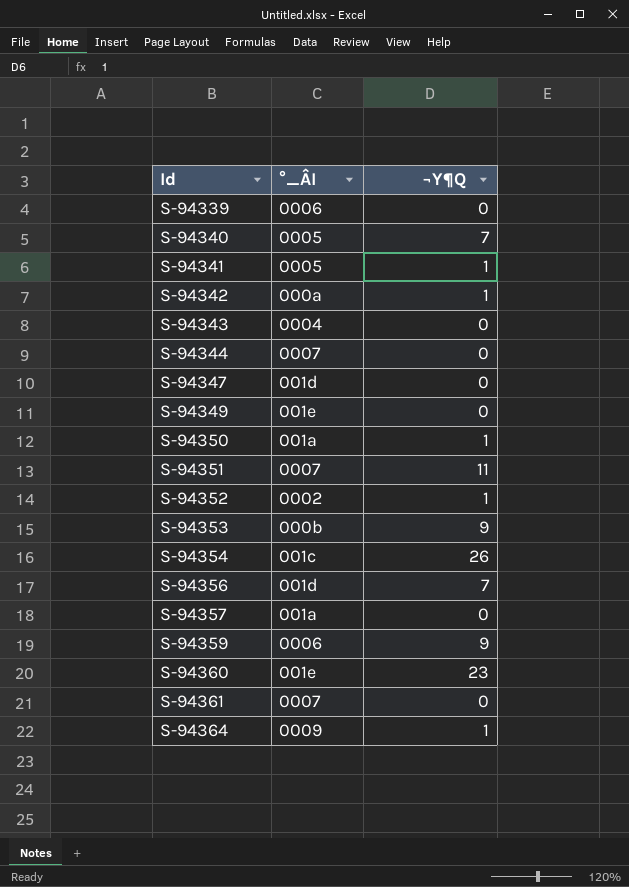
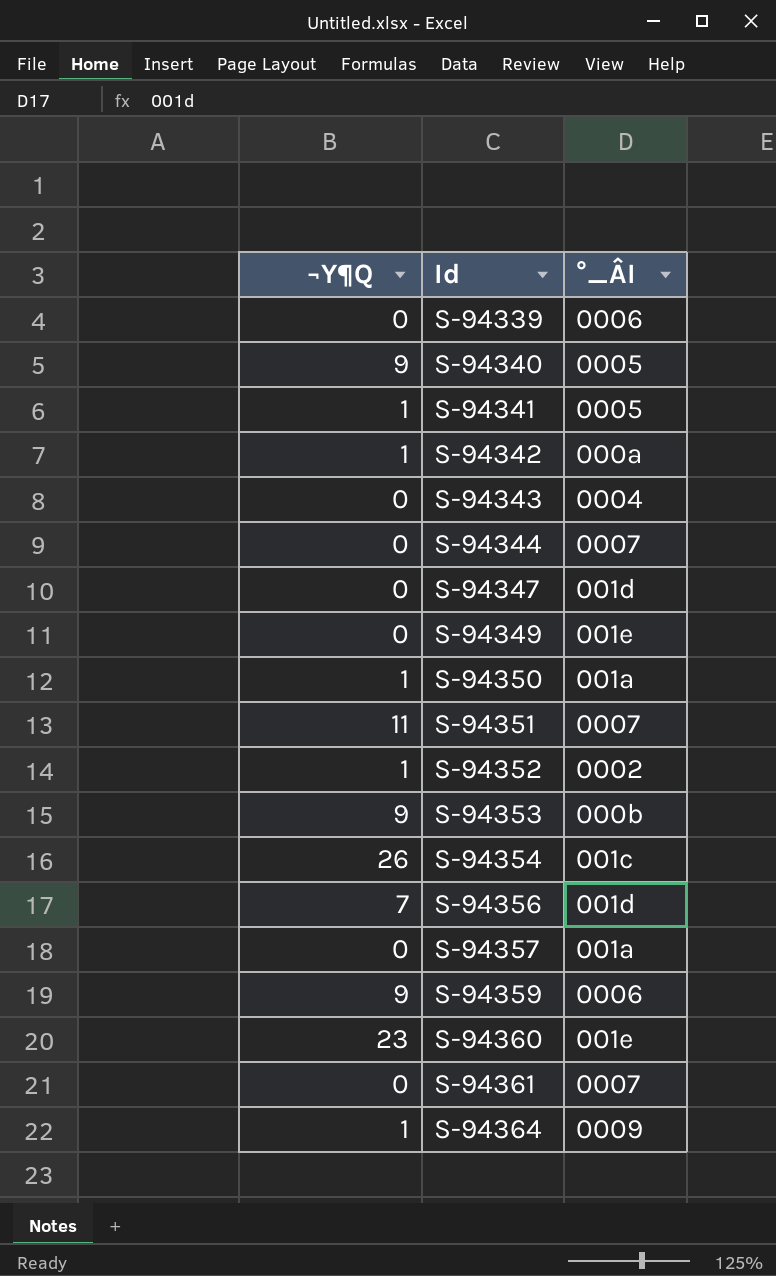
column ¬Y¶Q | position: 3 -> 1
S-94340 | ¬Y¶Q: 7 -> 9

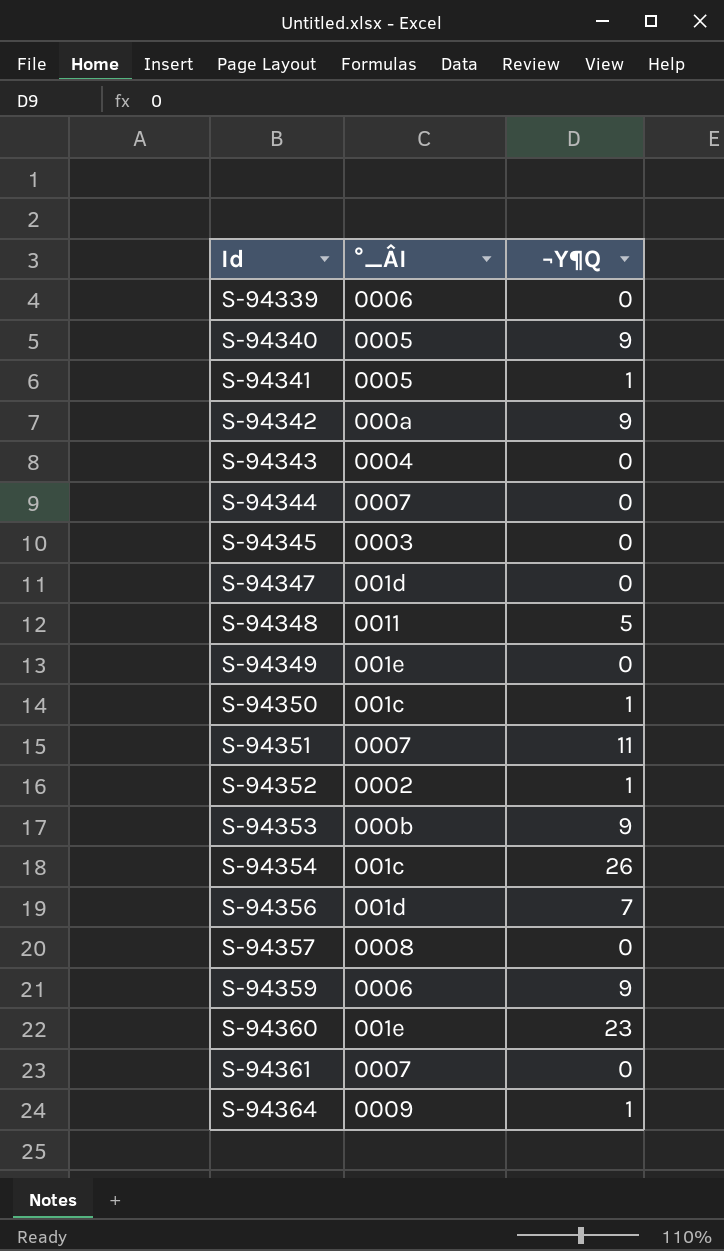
column ¬Y¶Q | position: 1 -> 3
S-94342 | ¬Y¶Q: 1 -> 9
row S-94345: none -> 0003 | 0
row S-94348: none -> 0011 | 5
S-94350 | °_ÂI: 001a -> 001c
S-94357 | °_ÂI: 001a -> 0008

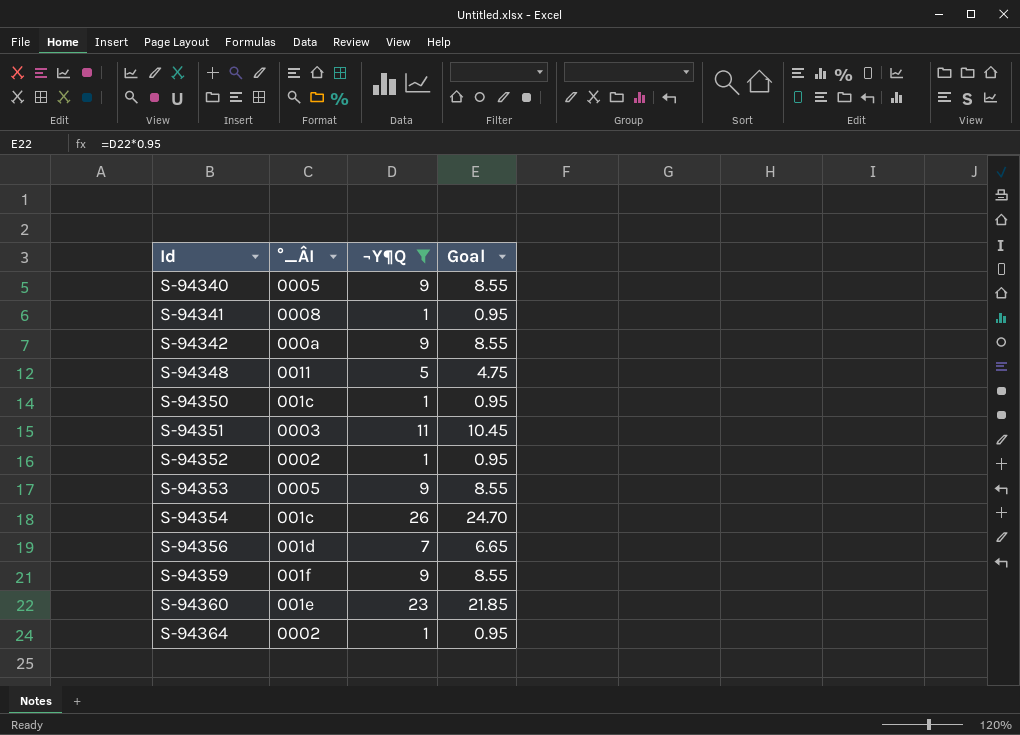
filter: none -> ¬Y¶Q != 0
column Goal | formula: none -> [¬Y¶Q] * 0.95
S-94341 | °_ÂI: 0005 -> 0008
S-94351 | °_ÂI: 0007 -> 0003
S-94353 | °_ÂI: 000b -> 0005
S-94359 | °_ÂI: 0006 -> 001f
S-94364 | °_ÂI: 0009 -> 0002

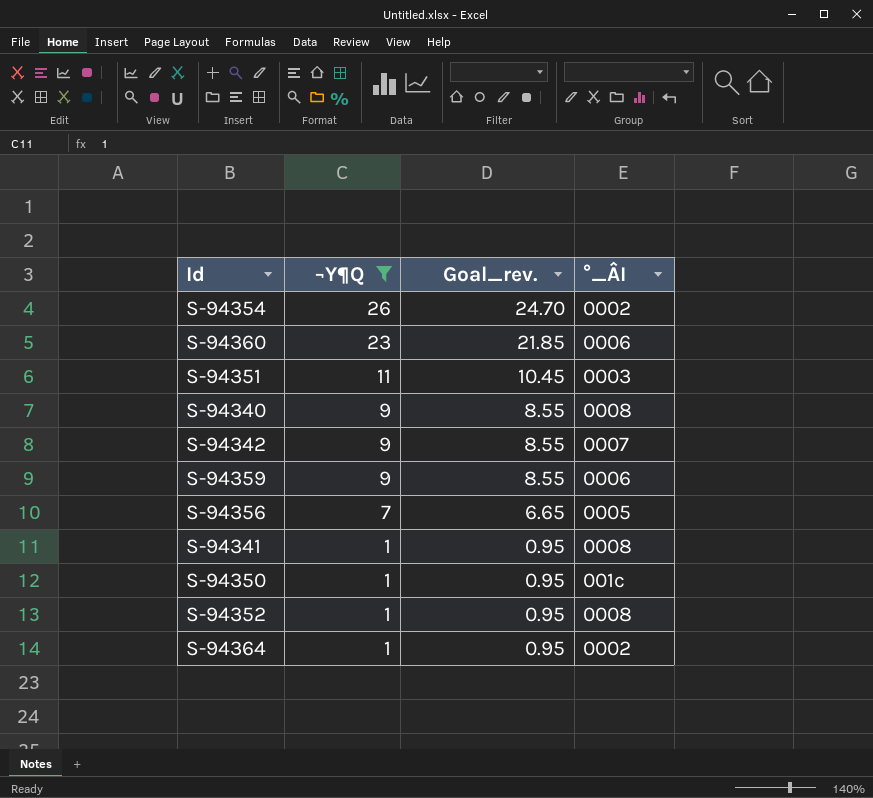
row order: Id ascending -> ¬Y¶Q descending
column name: Goal -> Goal_rev.
column °_ÂI | position: 2 -> 4
row S-94348: 0011 | 5 | 4.75 -> none
row S-94353: 0005 | 9 | 8.55 -> none
S-94354 | °_ÂI: 001c -> 0002
S-94360 | °_ÂI: 001e -> 0006
S-94340 | °_ÂI: 0005 -> 0008
S-94342 | °_ÂI: 000a -> 0007
S-94359 | °_ÂI: 001f -> 0006
S-94356 | °_ÂI: 001d -> 0005
S-94352 | °_ÂI: 0002 -> 0008

